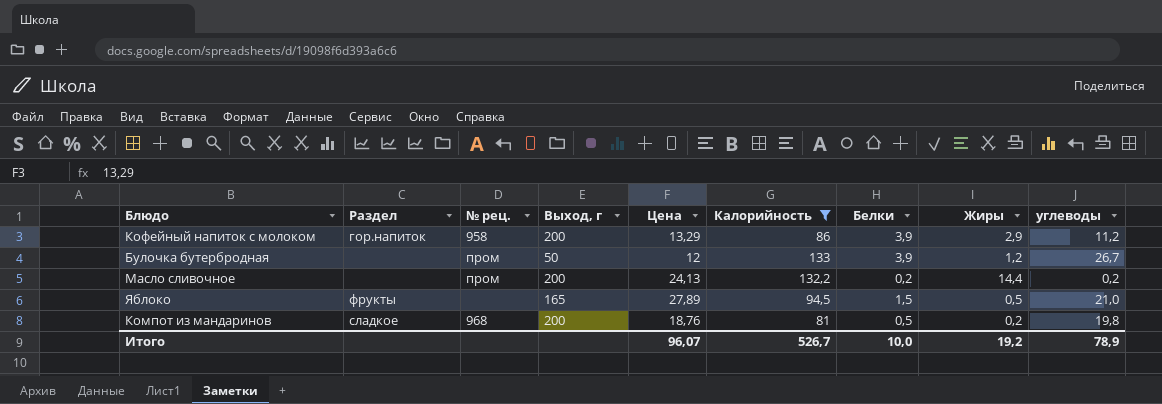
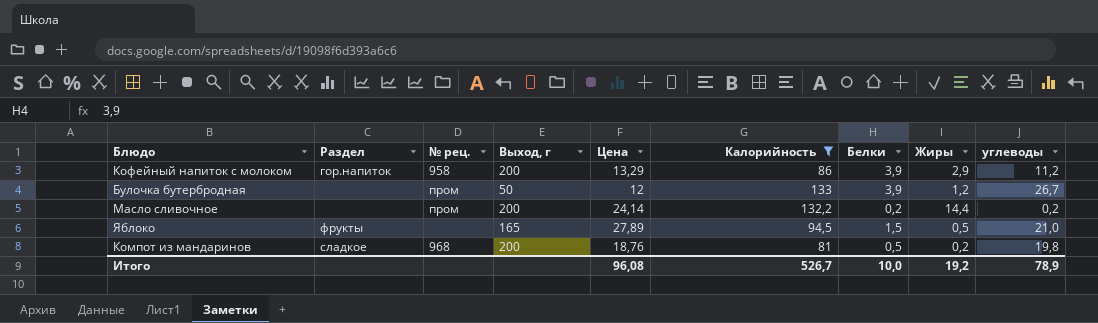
Масло сливочное | Цена: 24,13 -> 24,14
Итого | Цена: 96,07 -> 96,08

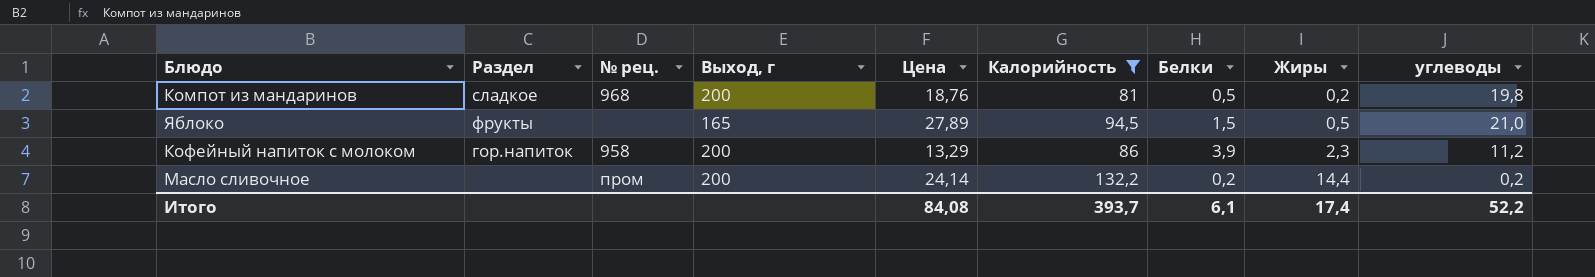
row order: none -> Жиры ascending
row Булочка бутербродная: none | пром | 50 | 12 | 133 | 3,9 | 1,2 | 26,7 -> none
Кофейный напиток с молоком | Жиры: 2,9 -> 2,3
Итого | Цена: 96,08 -> 84,08
Итого | Калорийность: 526,7 -> 393,7
Итого | Белки: 10,0 -> 6,1
Итого | Жиры: 19,2 -> 17,4
Итого | углеводы: 78,9 -> 52,2

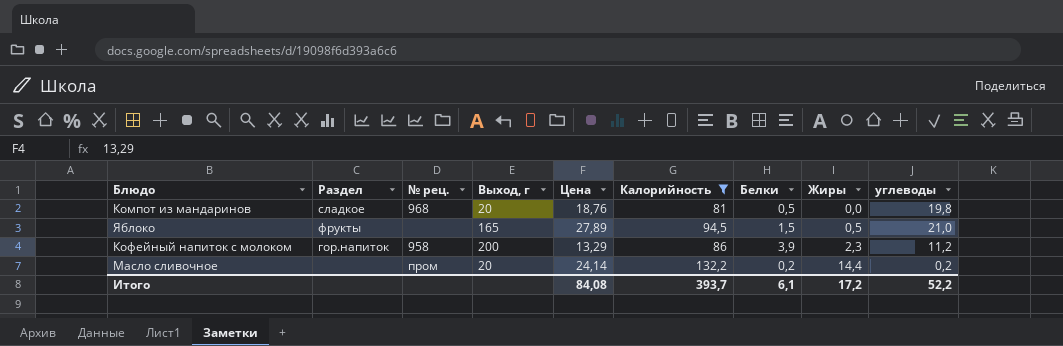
Компот из мандаринов | Выход, г: 200 -> 20
Компот из мандаринов | Жиры: 0,2 -> 0,0
Масло сливочное | Выход, г: 200 -> 20
Итого | Жиры: 17,4 -> 17,2

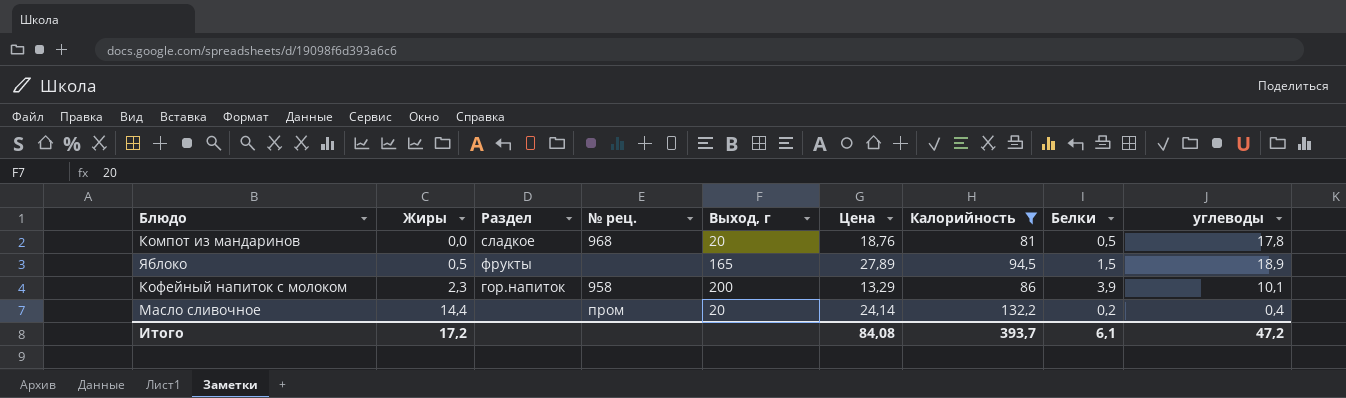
column Жиры | position: 8 -> 2
Компот из мандаринов | углеводы: 19,8 -> 17,8
Яблоко | углеводы: 21,0 -> 18,9
Кофейный напиток с молоком | углеводы: 11,2 -> 10,1
Масло сливочное | углеводы: 0,2 -> 0,4
Итого | углеводы: 52,2 -> 47,2

